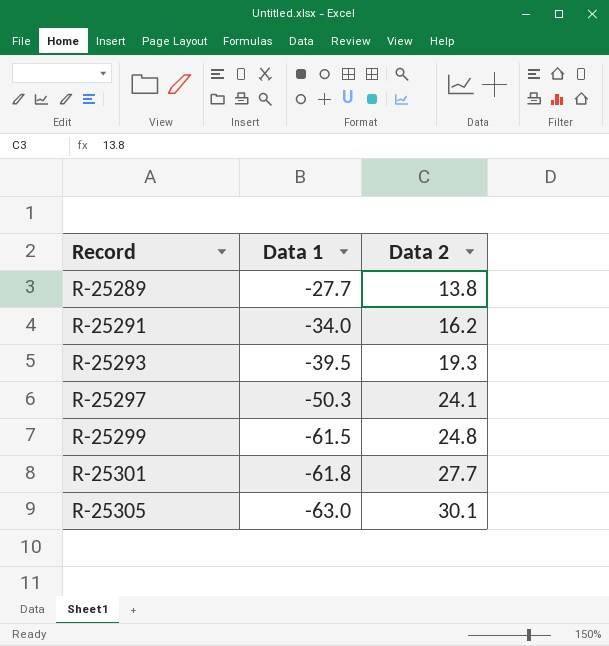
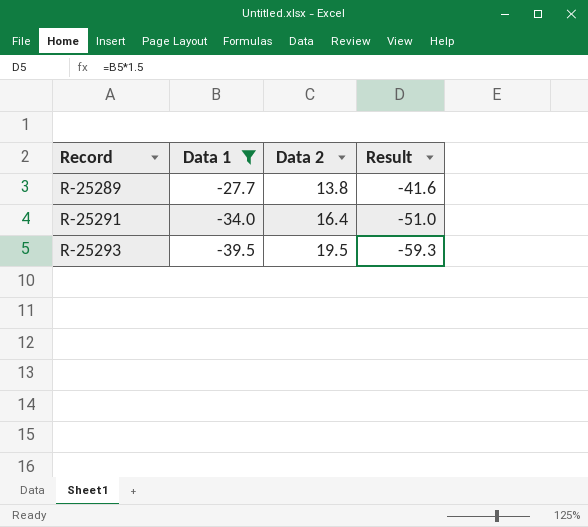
filter: none -> Data 1 >= -39.5
column Result | formula: none -> [Data 1] * 1.5
R-25291 | Data 2: 16.2 -> 16.4
R-25293 | Data 2: 19.3 -> 19.5

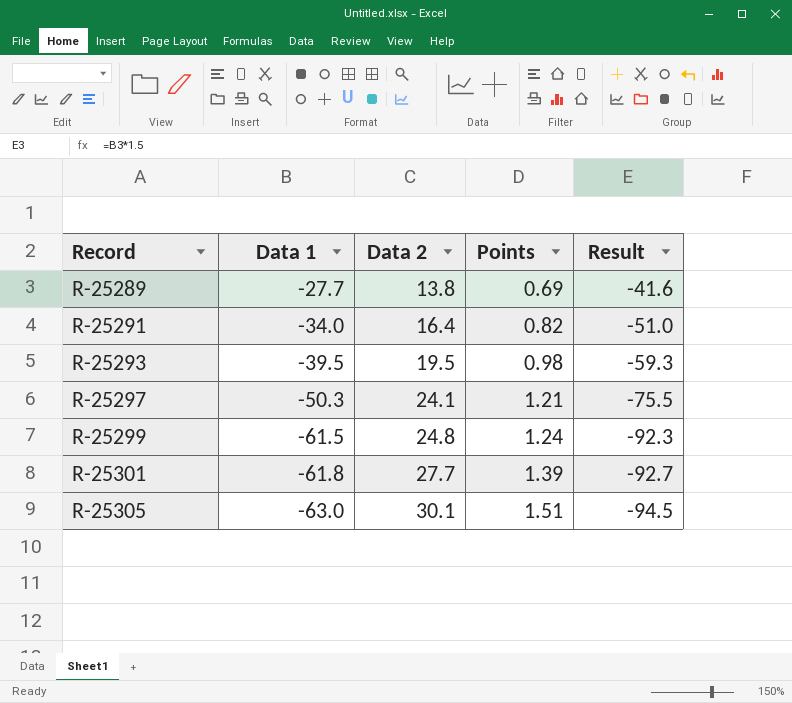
filter: Data 1 >= -39.5 -> none
column Points | formula: none -> [Data 2] * 0.05

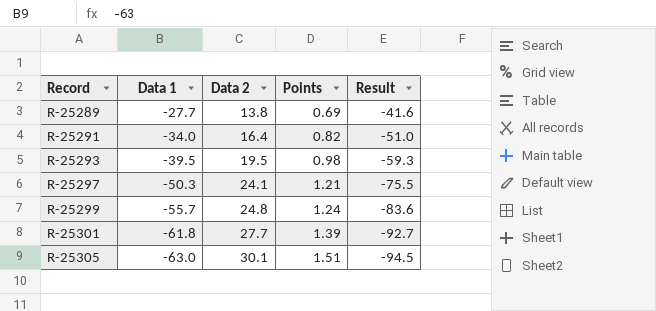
R-25299 | Data 1: -61.5 -> -55.7
R-25299 | Result: -92.3 -> -83.6

